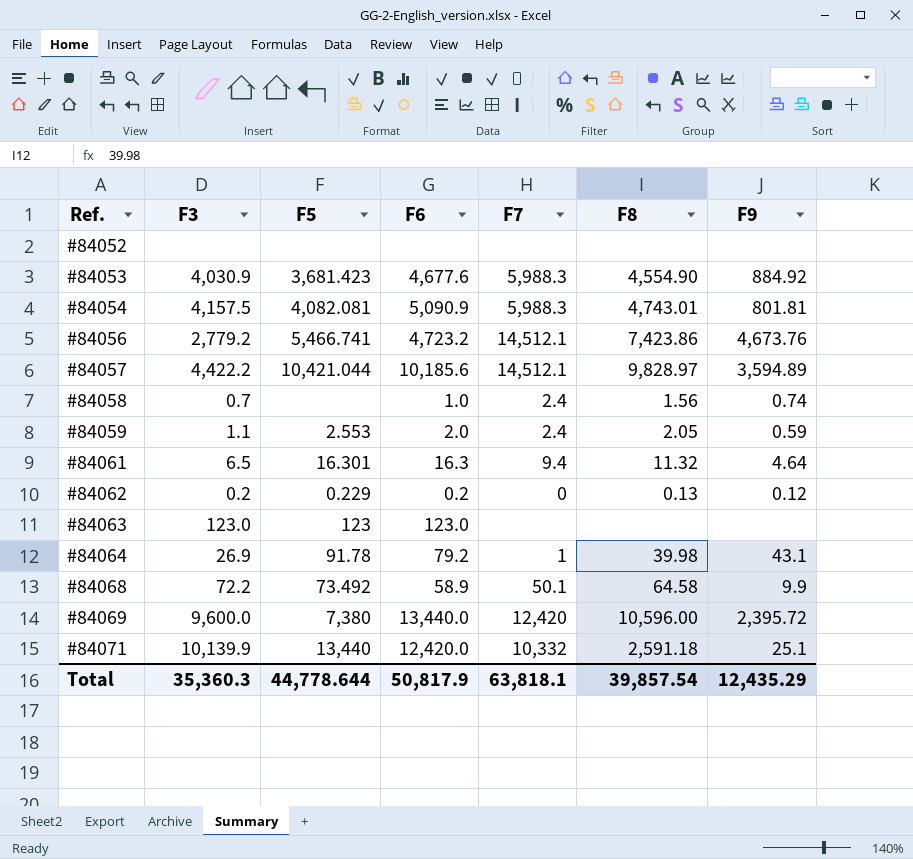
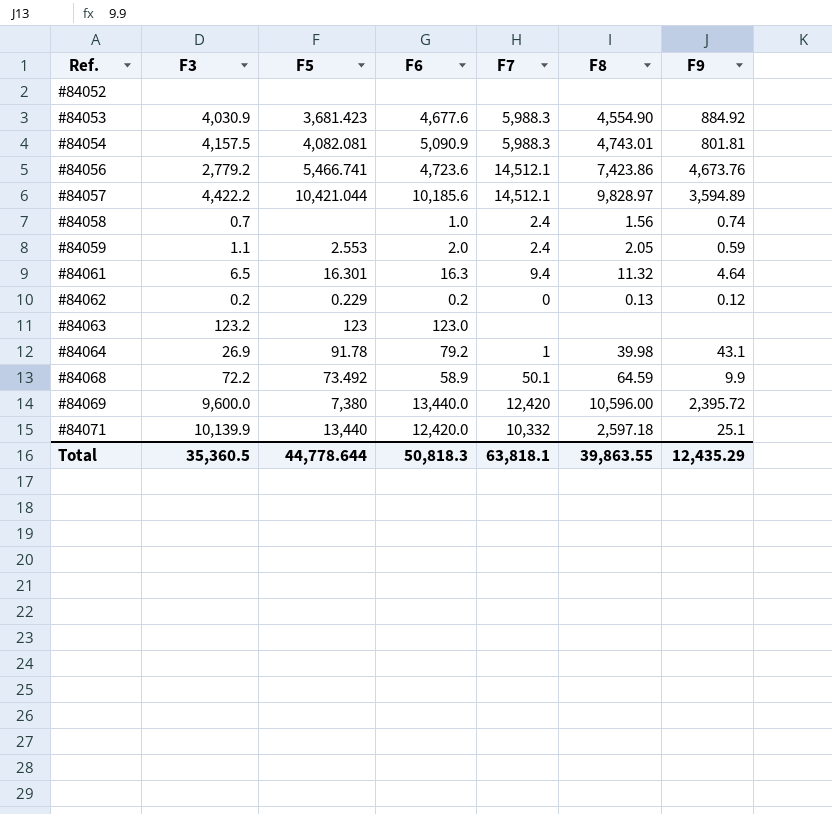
#84056 | F6: 4,723.2 -> 4,723.6
#84063 | F3: 123.0 -> 123.2
#84068 | F8: 64.58 -> 64.59
#84071 | F8: 2,591.18 -> 2,597.18
Total | F3: 35,360.3 -> 35,360.5
Total | F6: 50,817.9 -> 50,818.3
Total | F8: 39,857.54 -> 39,863.55

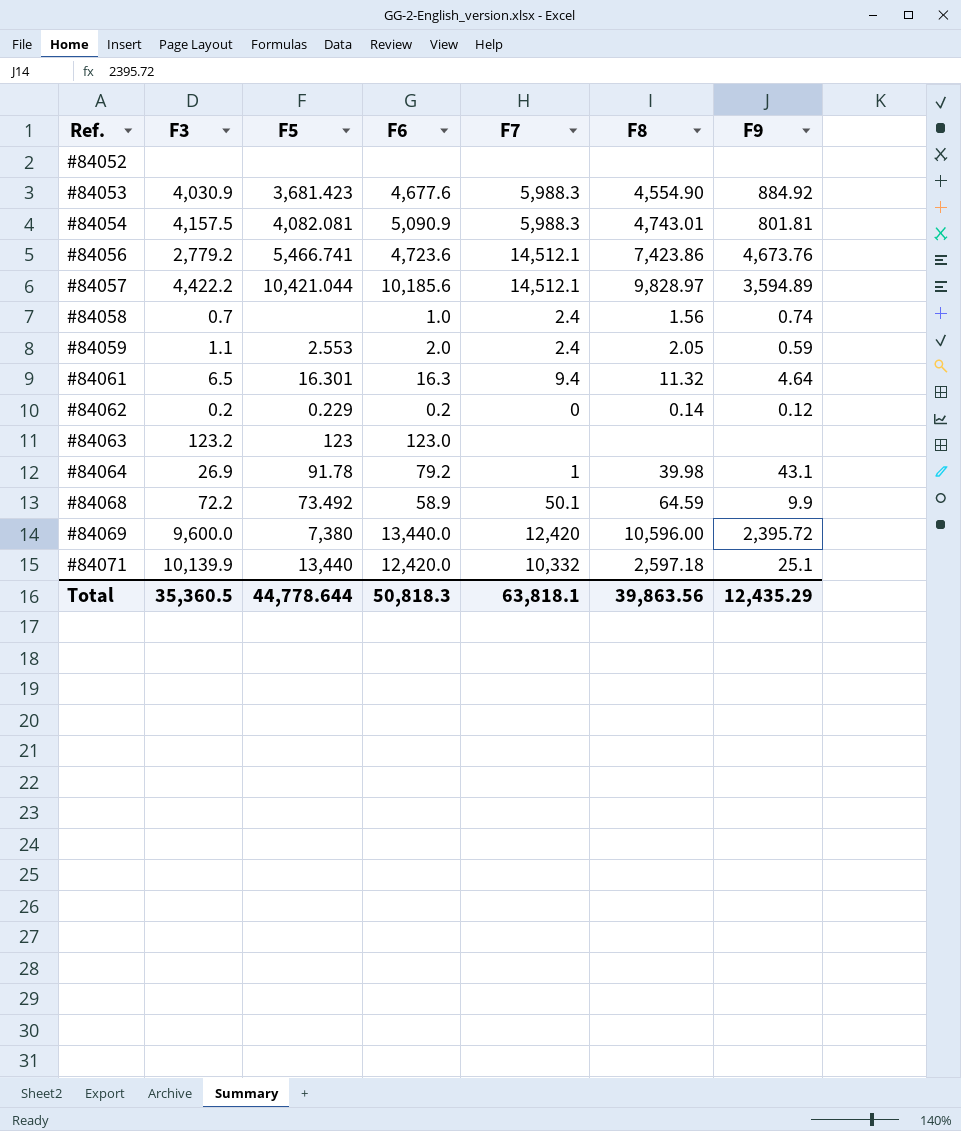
#84062 | F8: 0.13 -> 0.14
Total | F8: 39,863.55 -> 39,863.56

